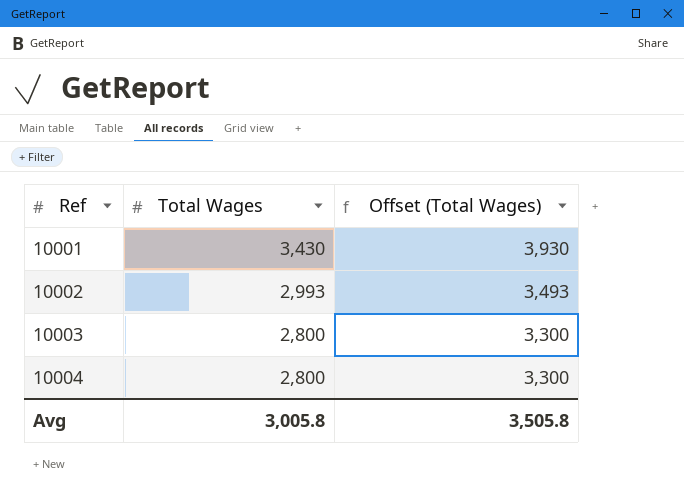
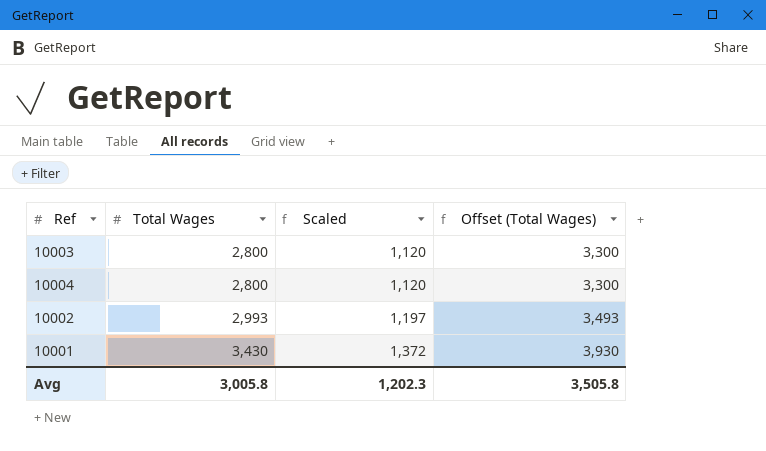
row order: Ref ascending -> Total Wages ascending
column Scaled | formula: none -> [Total Wages] * 0.4

